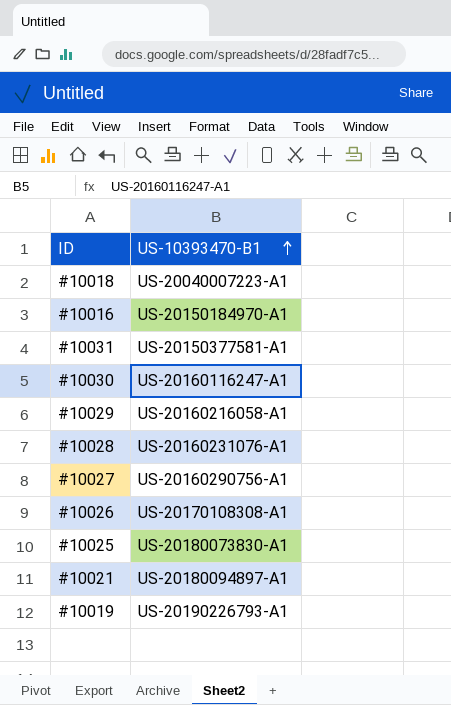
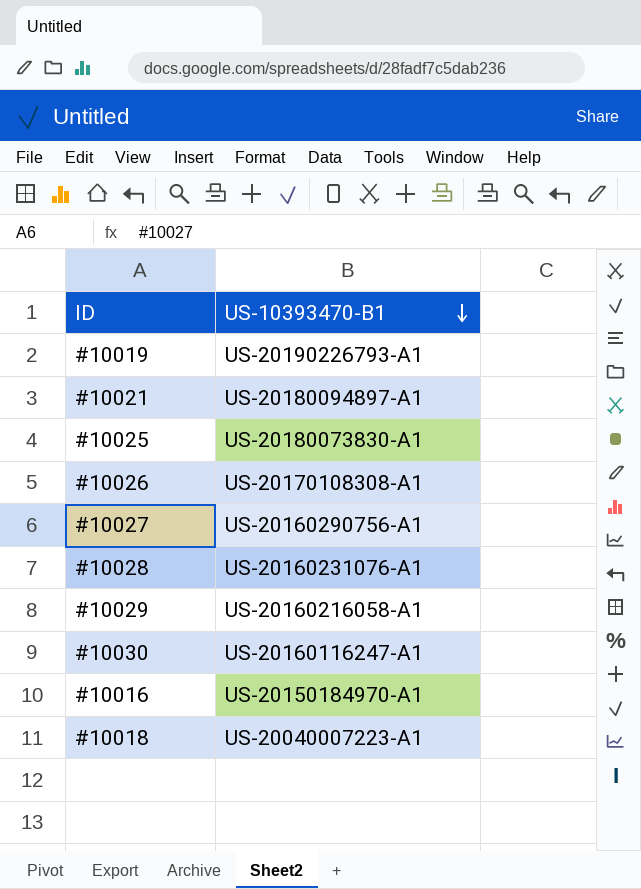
row order: US-10393470-B1 ascending -> US-10393470-B1 descending
row #10031: US-20150377581-A1 -> none

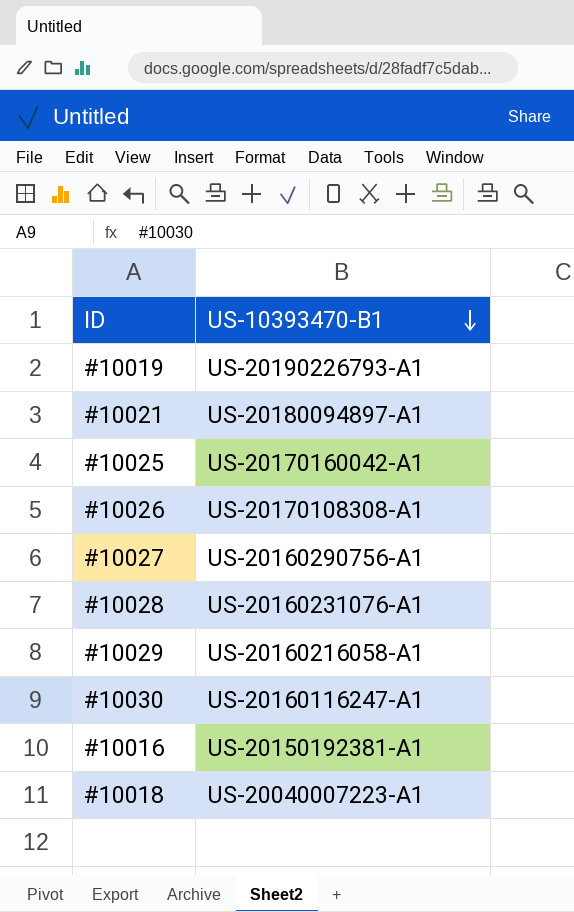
#10025 | US-10393470-B1: US-20180073830-A1 -> US-20170160042-A1
#10016 | US-10393470-B1: US-20150184970-A1 -> US-20150192381-A1

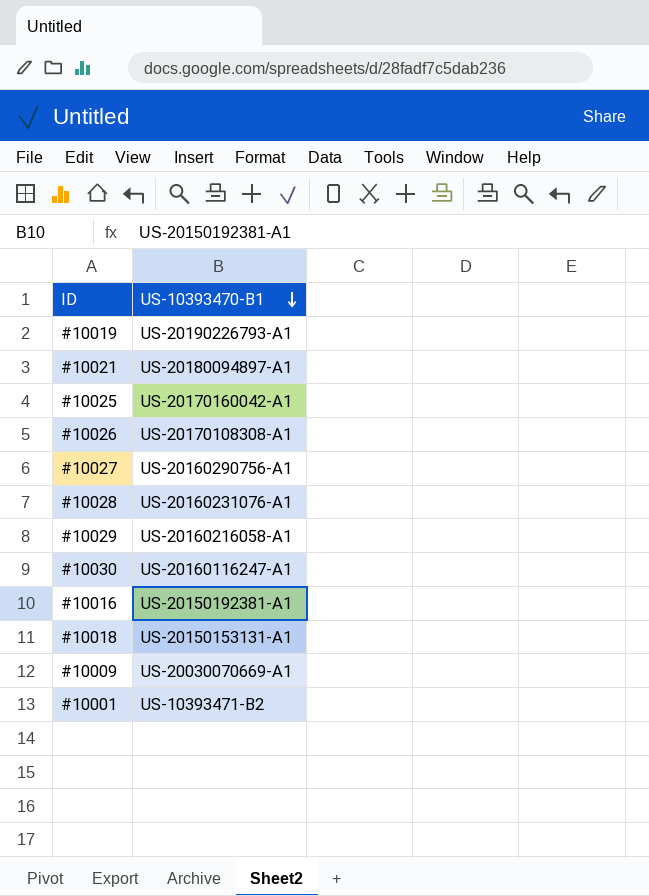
#10018 | US-10393470-B1: US-20040007223-A1 -> US-20150153131-A1
row #10009: none -> US-20030070669-A1
row #10001: none -> US-10393471-B2

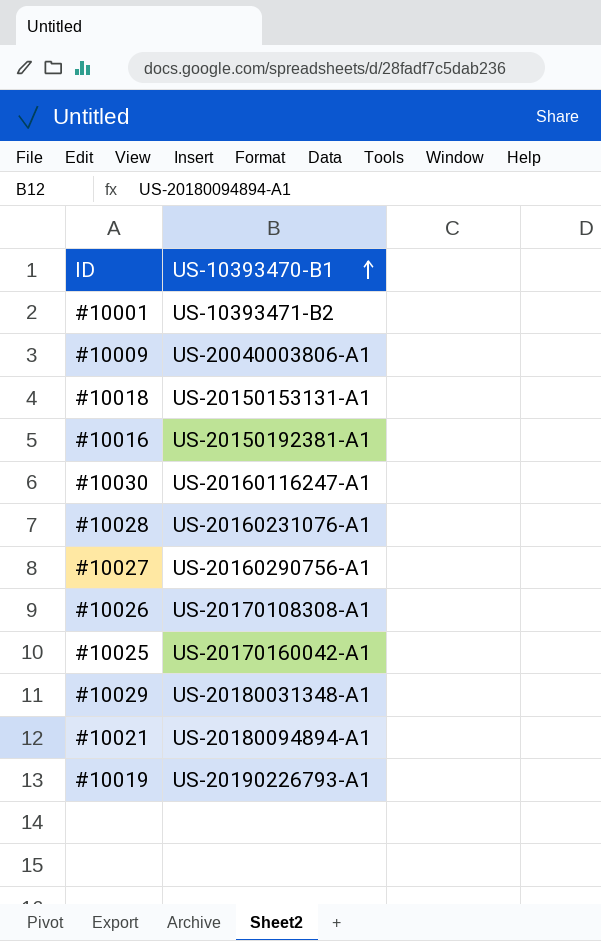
row order: US-10393470-B1 descending -> US-10393470-B1 ascending
#10009 | US-10393470-B1: US-20030070669-A1 -> US-20040003806-A1
#10029 | US-10393470-B1: US-20160216058-A1 -> US-20180031348-A1
#10021 | US-10393470-B1: US-20180094897-A1 -> US-20180094894-A1

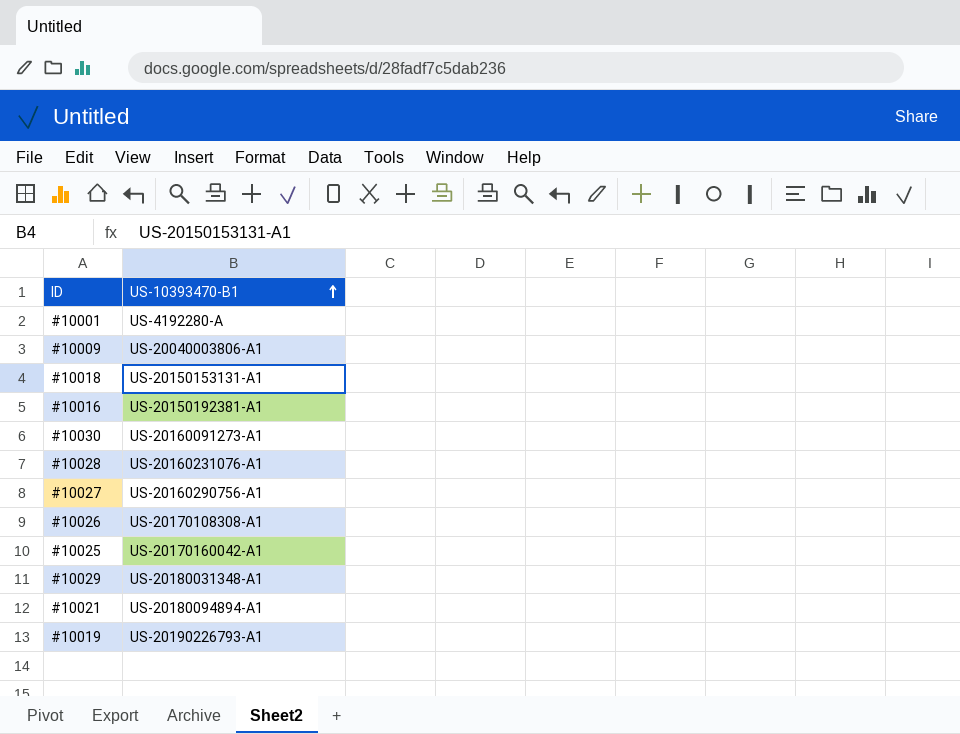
#10001 | US-10393470-B1: US-10393471-B2 -> US-4192280-A
#10030 | US-10393470-B1: US-20160116247-A1 -> US-20160091273-A1

